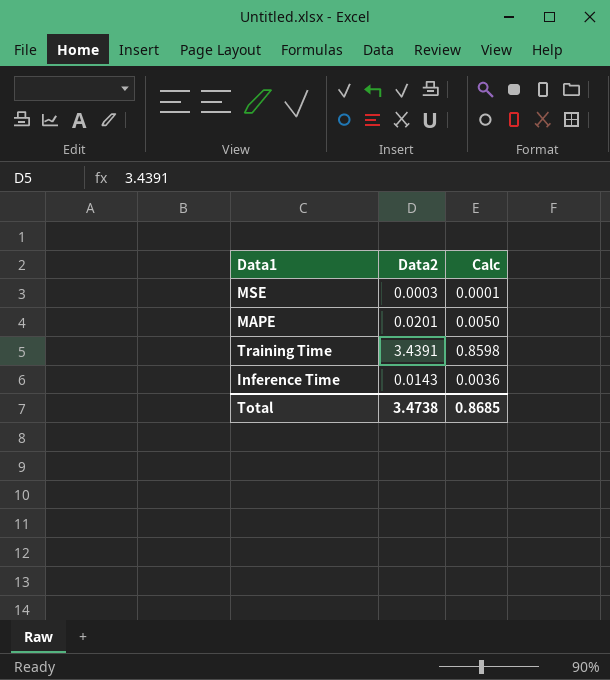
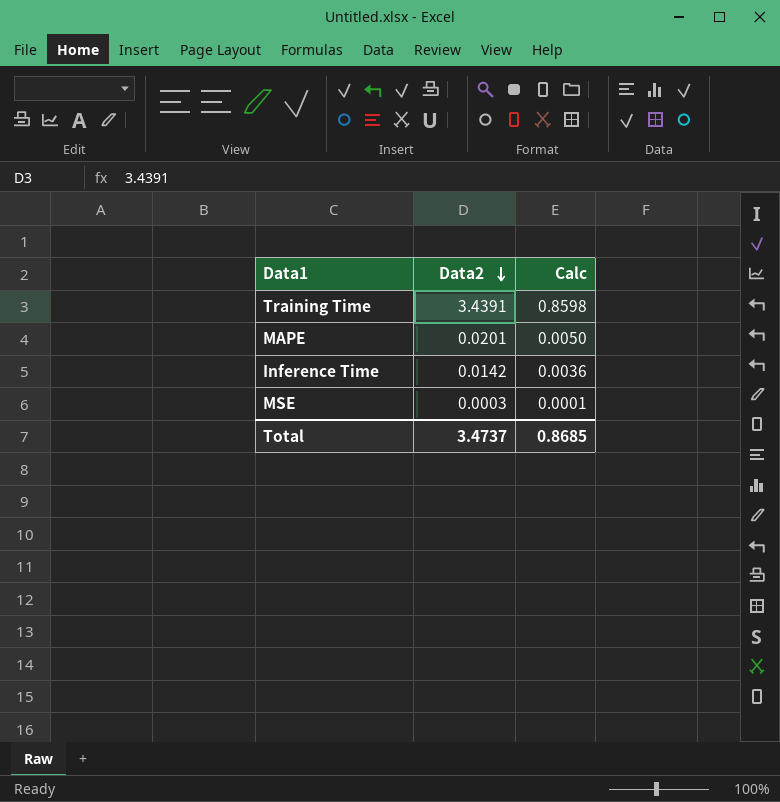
row order: none -> Data2 descending
Inference Time | Data2: 0.0143 -> 0.0142
Total | Data2: 3.4738 -> 3.4737

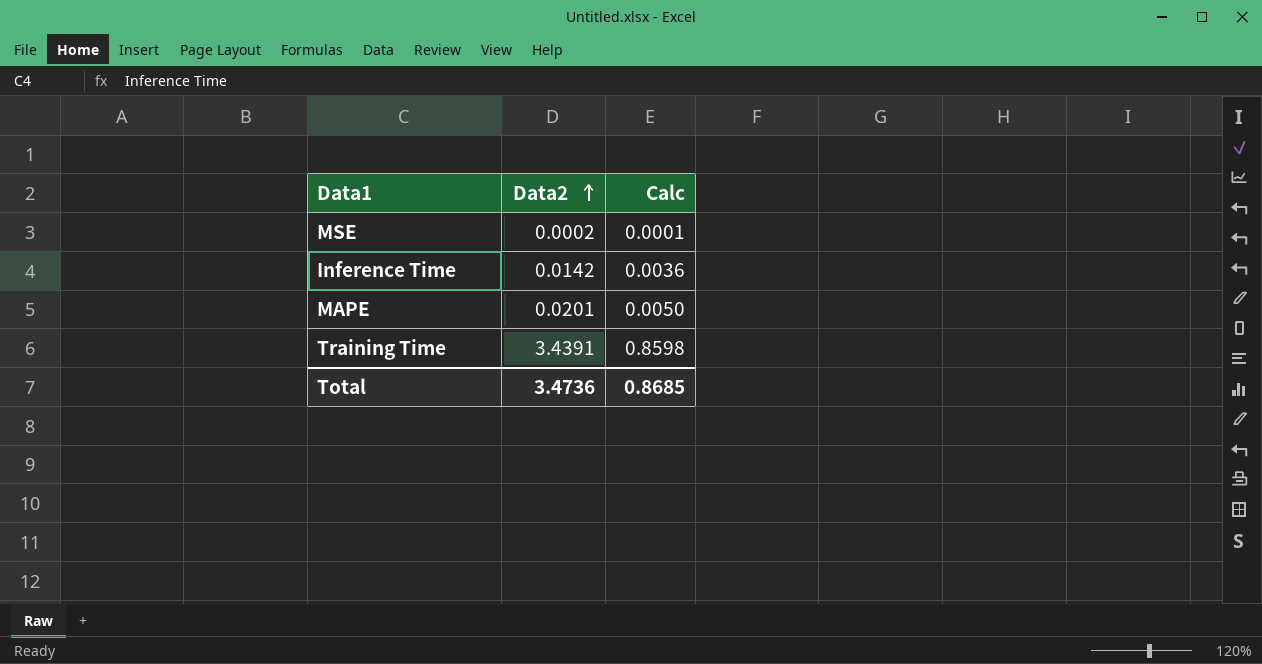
row order: Data2 descending -> Data2 ascending
MSE | Data2: 0.0003 -> 0.0002
Total | Data2: 3.4737 -> 3.4736

